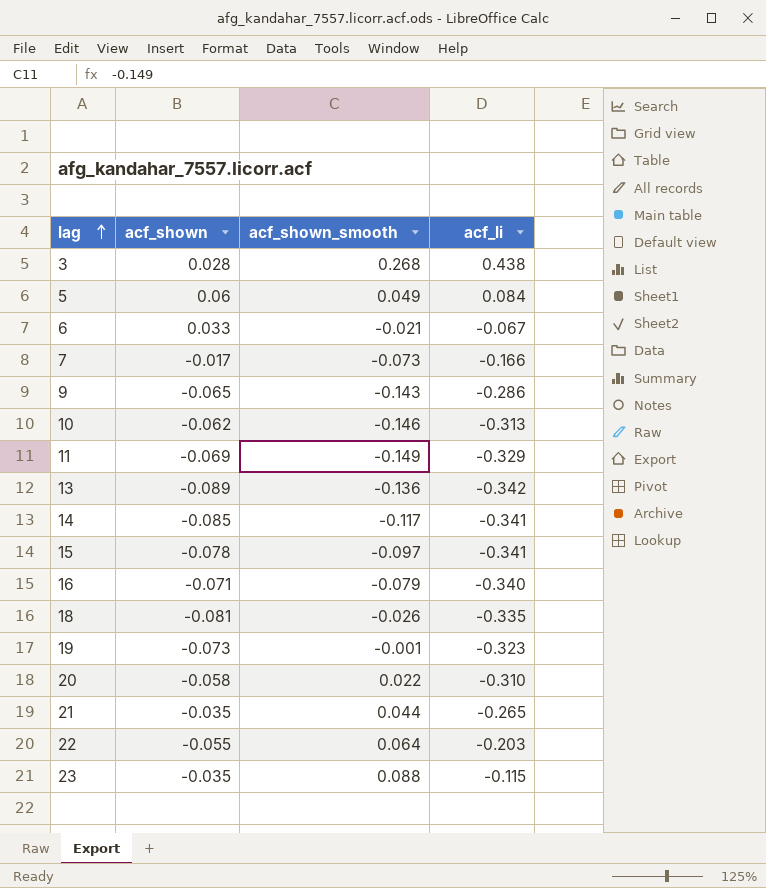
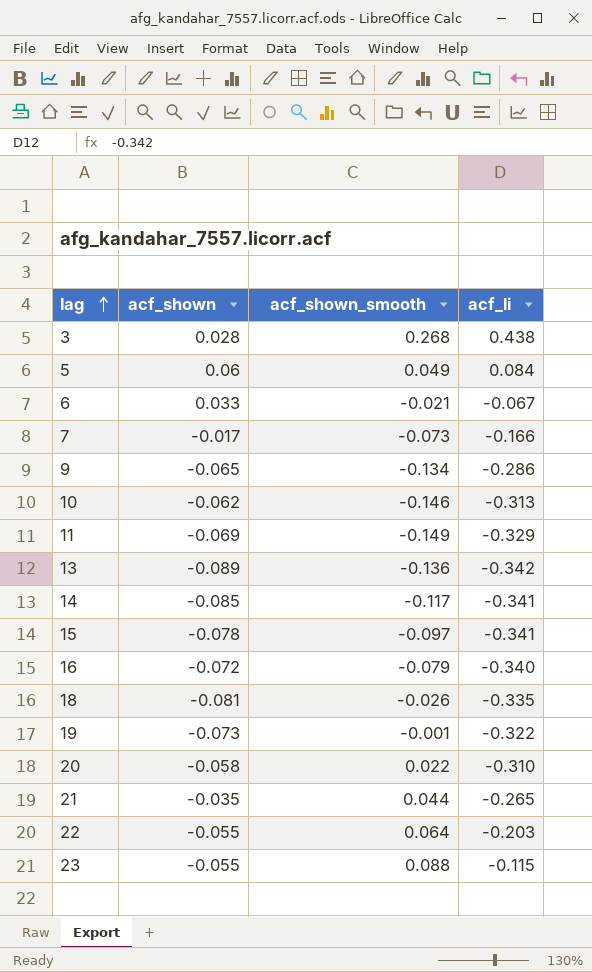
9 | acf_shown_smooth: -0.143 -> -0.134
16 | acf_shown: -0.071 -> -0.072
19 | acf_li: -0.323 -> -0.322
23 | acf_shown: -0.035 -> -0.055

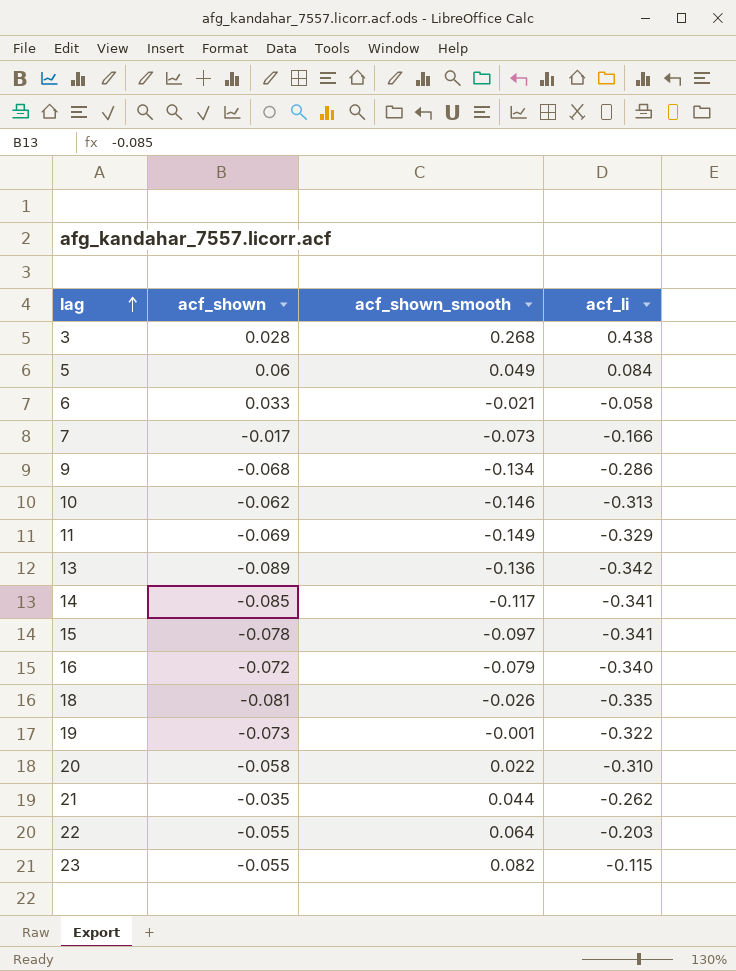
6 | acf_li: -0.067 -> -0.058
9 | acf_shown: -0.065 -> -0.068
21 | acf_li: -0.265 -> -0.262
23 | acf_shown_smooth: 0.088 -> 0.082

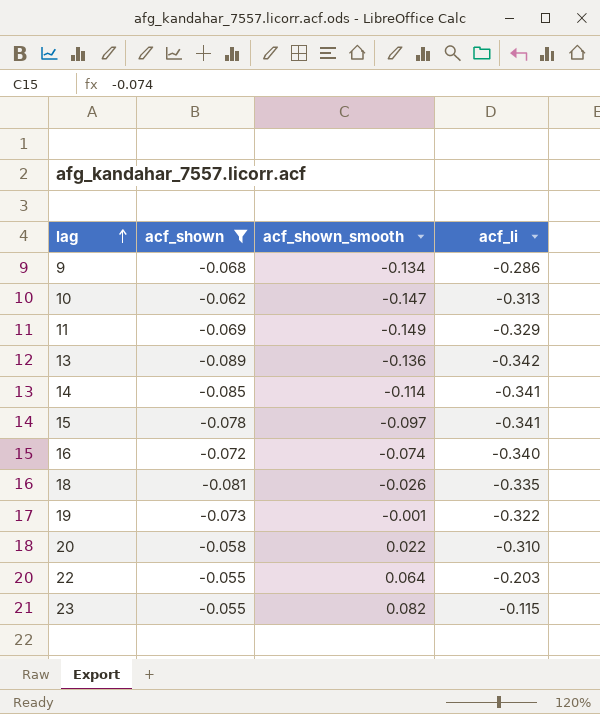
filter: none -> acf_shown <= -0.055
10 | acf_shown_smooth: -0.146 -> -0.147
14 | acf_shown_smooth: -0.117 -> -0.114
16 | acf_shown_smooth: -0.079 -> -0.074

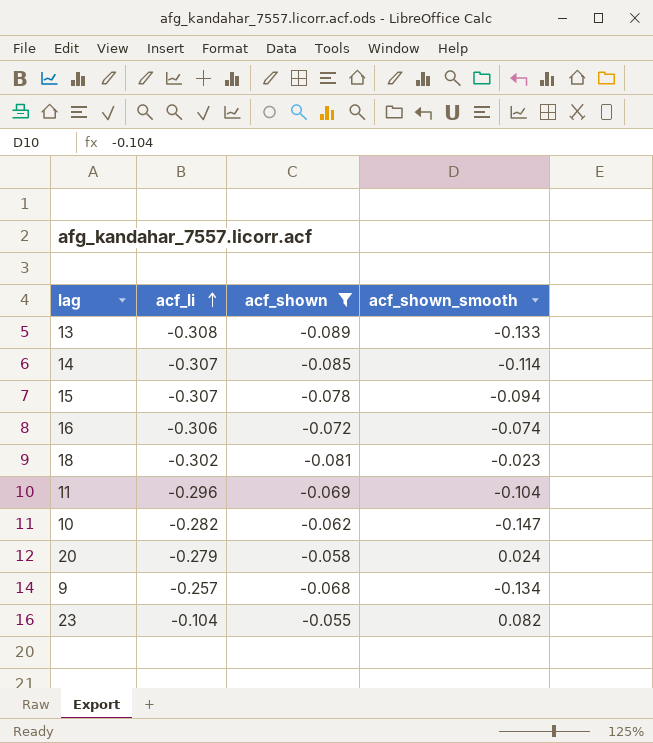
row order: lag ascending -> acf_li ascending
column acf_li | position: 4 -> 2
row 19: -0.073 | -0.001 | -0.322 -> none
row 22: -0.055 | 0.064 | -0.203 -> none
13 | acf_li: -0.342 -> -0.308
13 | acf_shown_smooth: -0.136 -> -0.133
14 | acf_li: -0.341 -> -0.307
15 | acf_li: -0.341 -> -0.307
15 | acf_shown_smooth: -0.097 -> -0.094
16 | acf_li: -0.340 -> -0.306
18 | acf_li: -0.335 -> -0.302
18 | acf_shown_smooth: -0.026 -> -0.023
11 | acf_li: -0.329 -> -0.296
11 | acf_shown_smooth: -0.149 -> -0.104
10 | acf_li: -0.313 -> -0.282
20 | acf_li: -0.310 -> -0.279
20 | acf_shown_smooth: 0.022 -> 0.024
9 | acf_li: -0.286 -> -0.257
23 | acf_li: -0.115 -> -0.104

